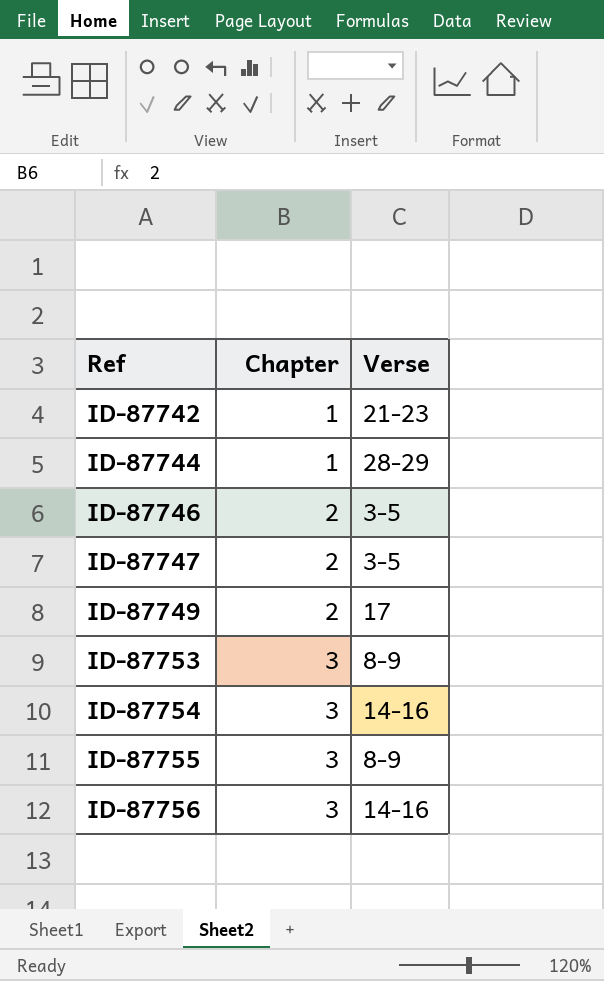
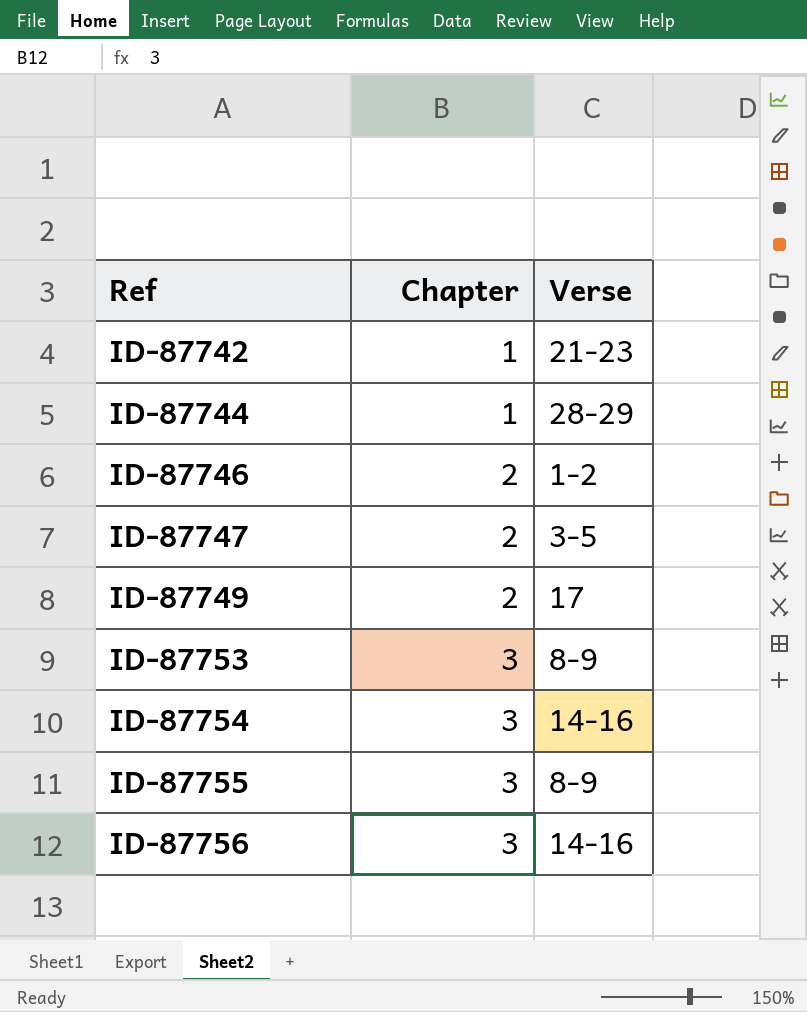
ID-87746 | Verse: 3-5 -> 1-2

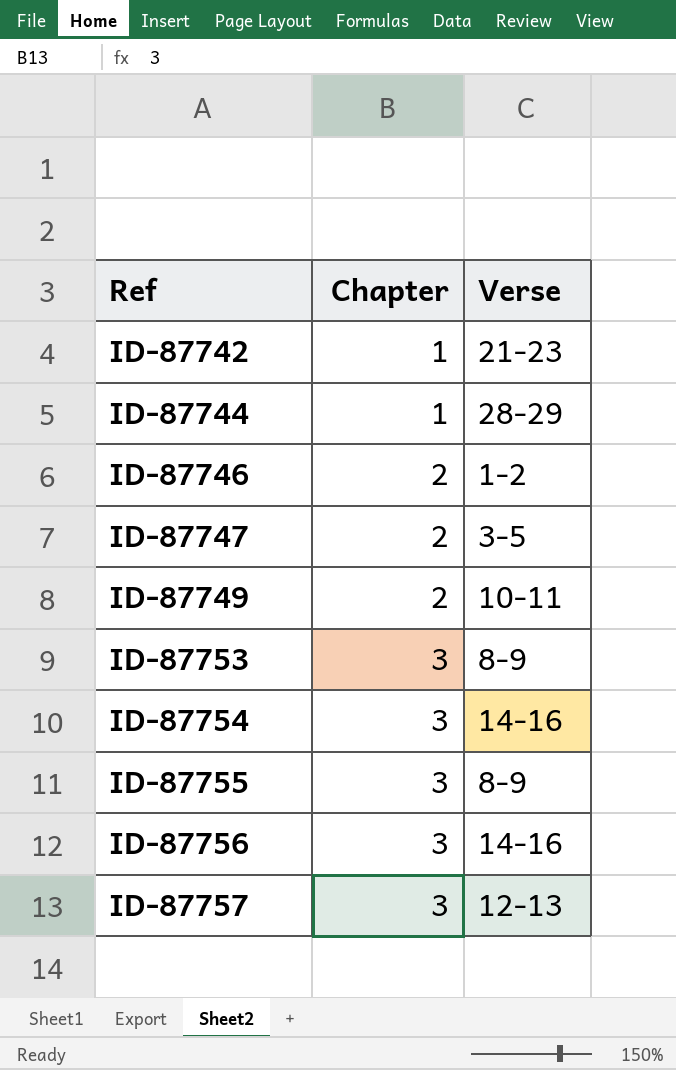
ID-87749 | Verse: 17 -> 10-11
row ID-87757: none -> 3 | 12-13

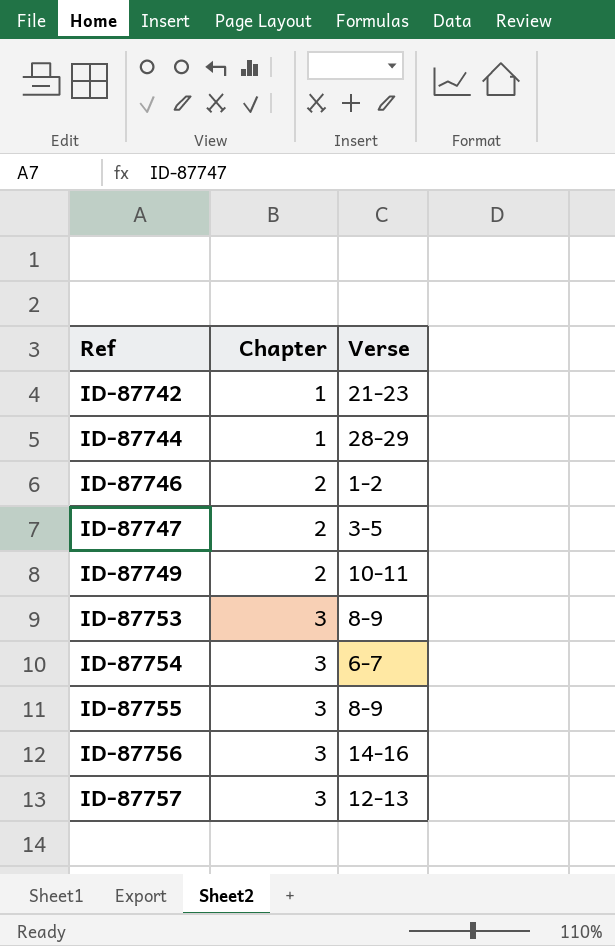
ID-87754 | Verse: 14-16 -> 6-7

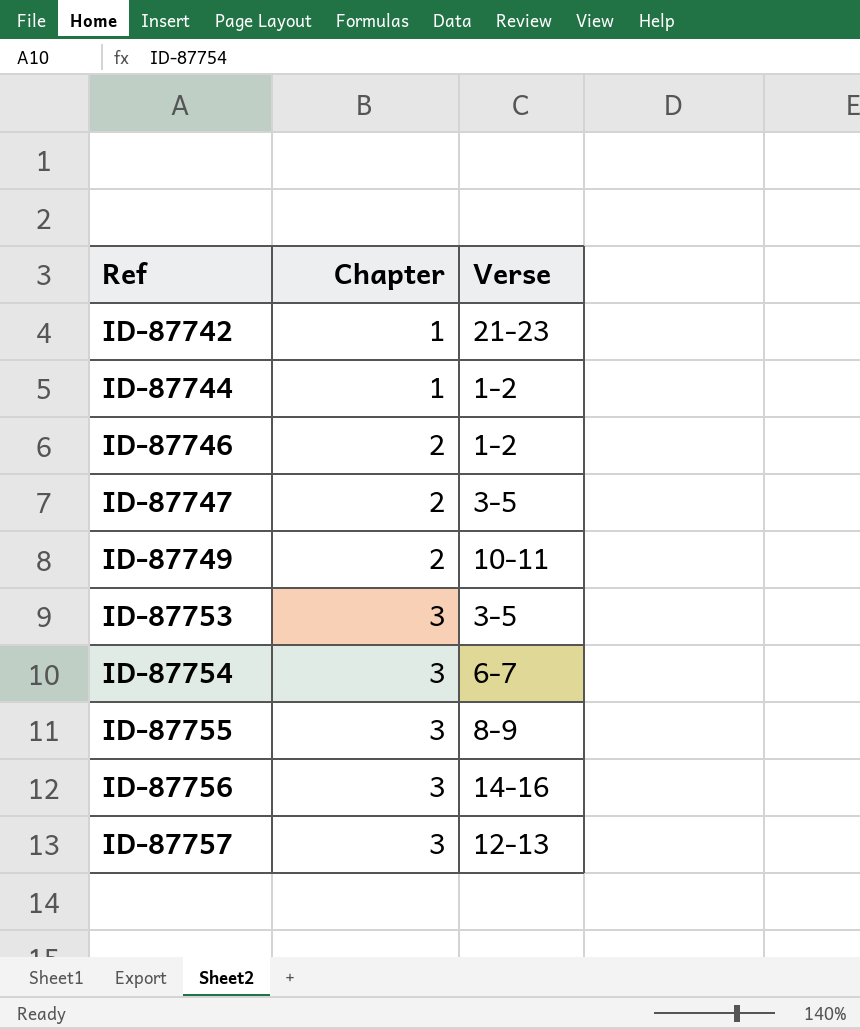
ID-87744 | Verse: 28-29 -> 1-2
ID-87753 | Verse: 8-9 -> 3-5

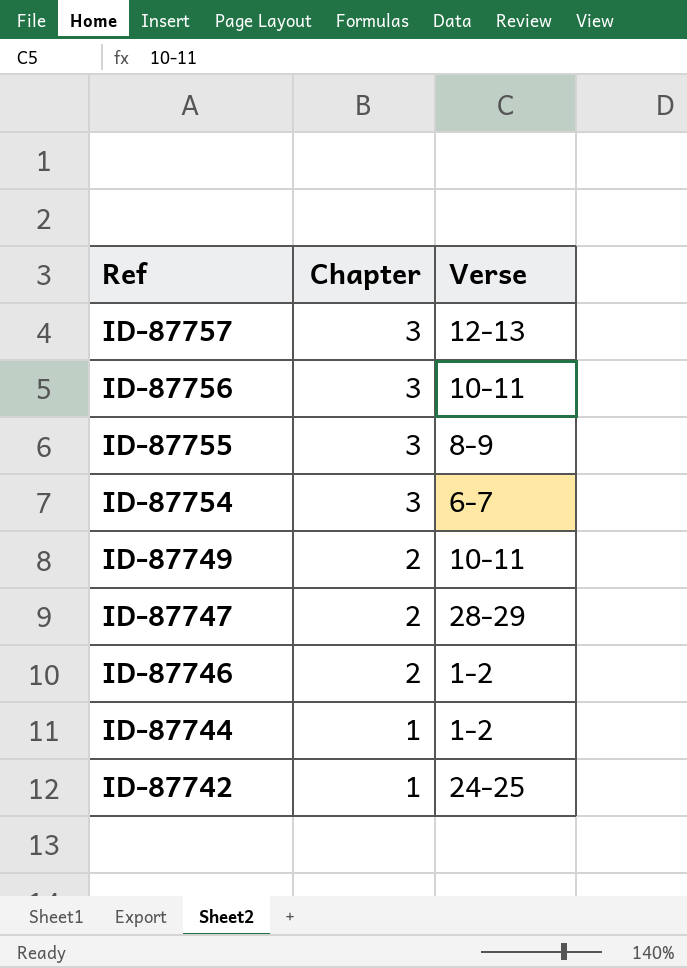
row order: Ref ascending -> Ref descending
row ID-87753: 3 | 3-5 -> none
ID-87756 | Verse: 14-16 -> 10-11
ID-87747 | Verse: 3-5 -> 28-29
ID-87742 | Verse: 21-23 -> 24-25

